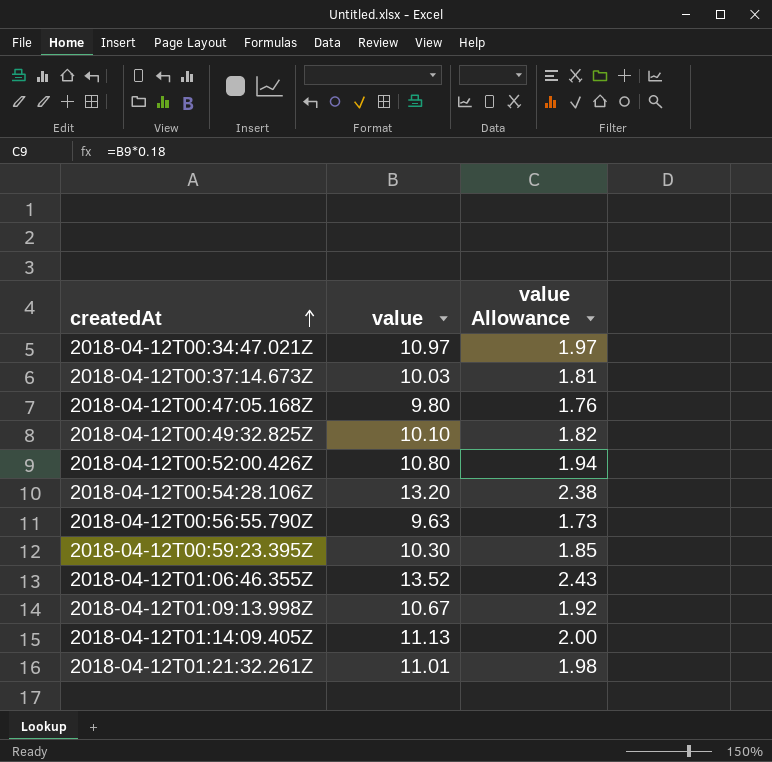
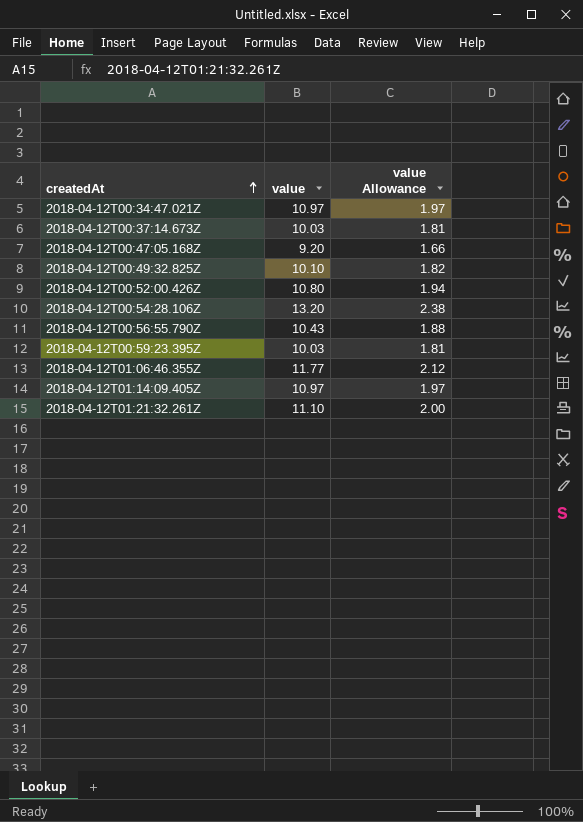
row 2018-04-12T01:09:13.998Z: 10.67 | 1.92 -> none
2018-04-12T00:47:05.168Z | value: 9.80 -> 9.20
2018-04-12T00:47:05.168Z | value Allowance: 1.76 -> 1.66
2018-04-12T00:56:55.790Z | value: 9.63 -> 10.43
2018-04-12T00:56:55.790Z | value Allowance: 1.73 -> 1.88
2018-04-12T00:59:23.395Z | value: 10.30 -> 10.03
2018-04-12T00:59:23.395Z | value Allowance: 1.85 -> 1.81
2018-04-12T01:06:46.355Z | value: 13.52 -> 11.77
2018-04-12T01:06:46.355Z | value Allowance: 2.43 -> 2.12
2018-04-12T01:14:09.405Z | value: 11.13 -> 10.97
2018-04-12T01:14:09.405Z | value Allowance: 2.00 -> 1.97
2018-04-12T01:21:32.261Z | value: 11.01 -> 11.10
2018-04-12T01:21:32.261Z | value Allowance: 1.98 -> 2.00

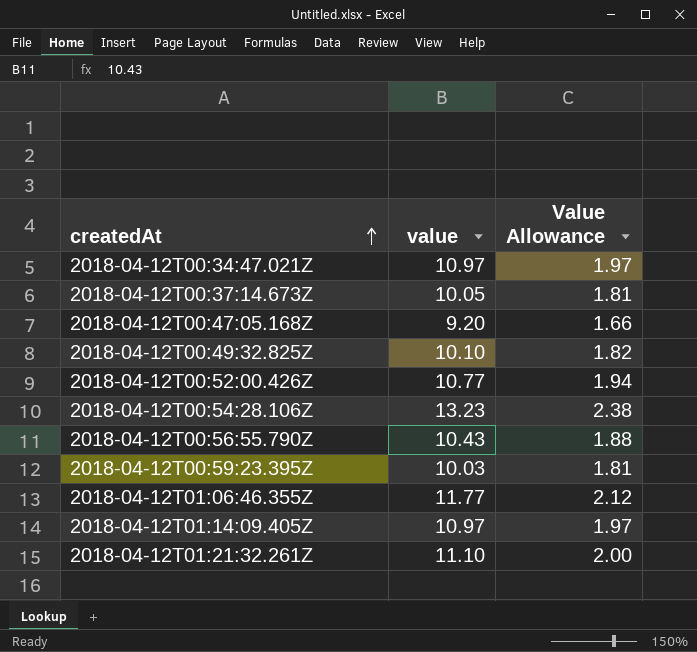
column name: value Allowance -> Value Allowance
2018-04-12T00:37:14.673Z | value: 10.03 -> 10.05
2018-04-12T00:52:00.426Z | value: 10.80 -> 10.77
2018-04-12T00:54:28.106Z | value: 13.20 -> 13.23

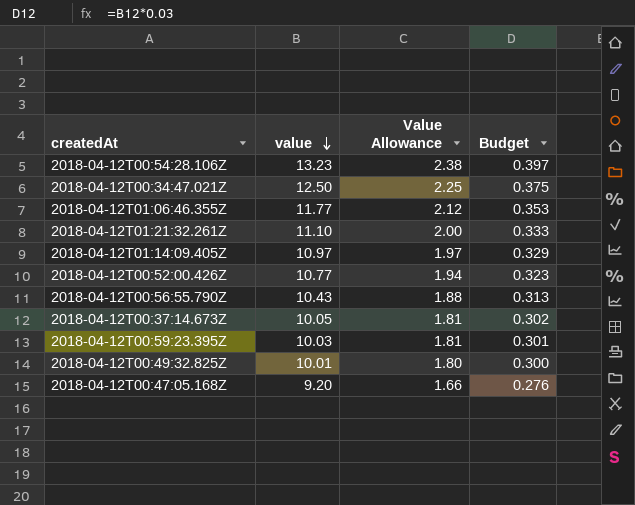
row order: createdAt ascending -> value descending
column Budget | formula: none -> [value] * 0.03
2018-04-12T00:34:47.021Z | value: 10.97 -> 12.50
2018-04-12T00:34:47.021Z | Value Allowance: 1.97 -> 2.25
2018-04-12T00:49:32.825Z | value: 10.10 -> 10.01
2018-04-12T00:49:32.825Z | Value Allowance: 1.82 -> 1.80

